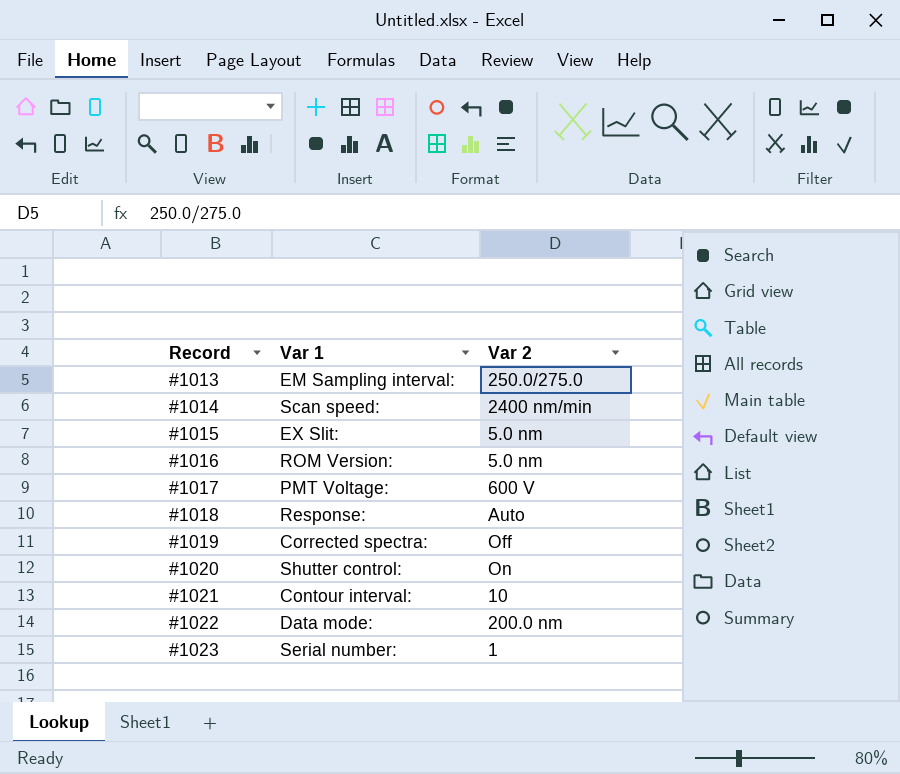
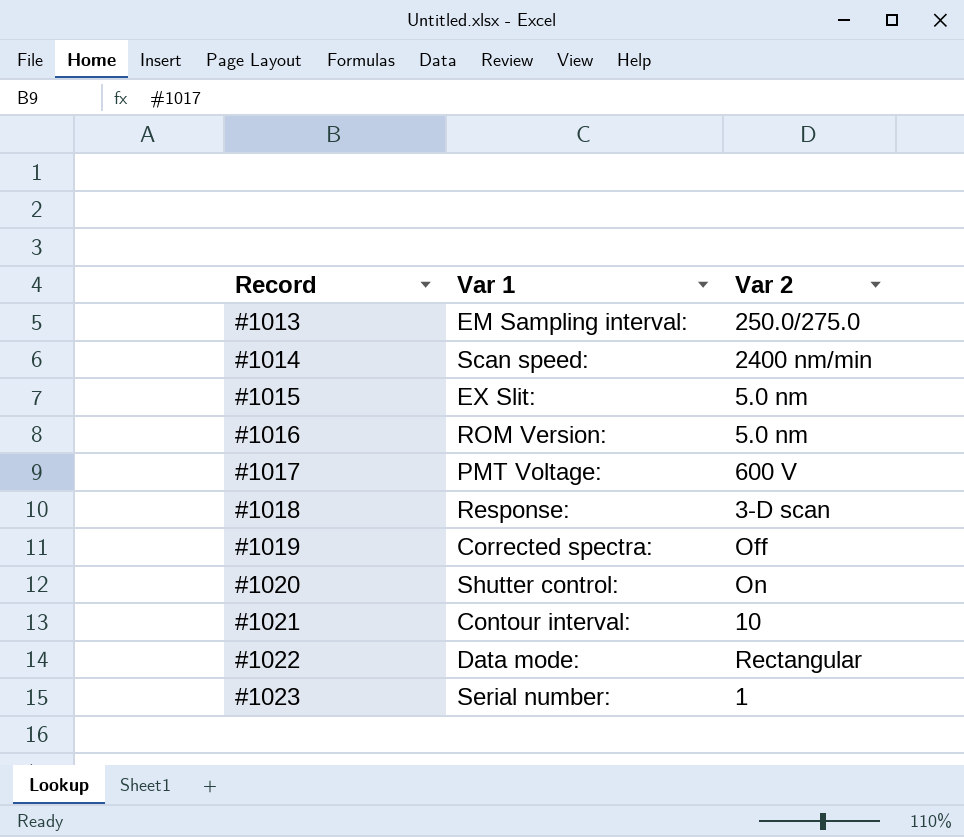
#1018 | Var 2: Auto -> 3-D scan
#1022 | Var 2: 200.0 nm -> Rectangular

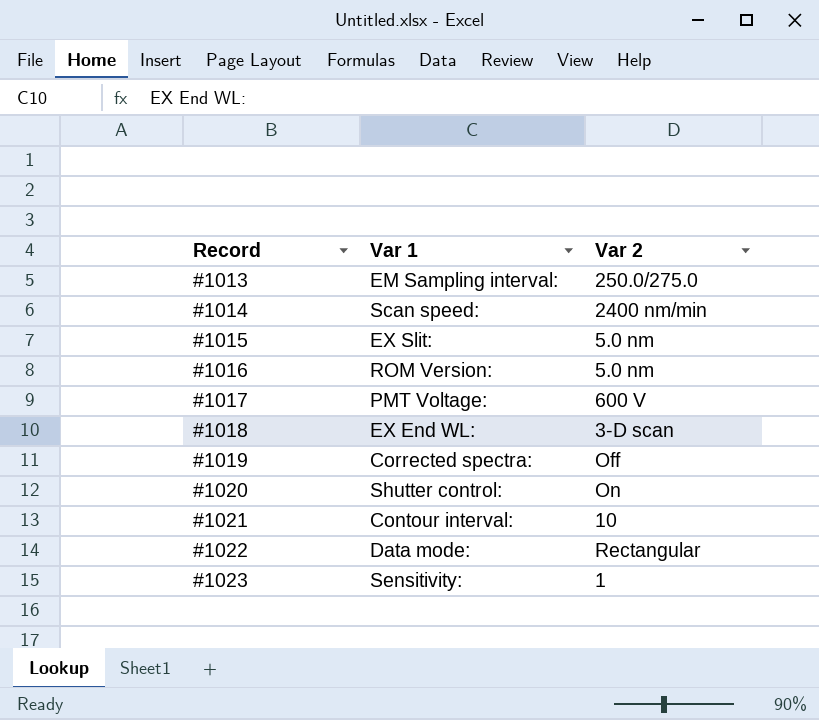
#1018 | Var 1: Response: -> EX End WL:
#1023 | Var 1: Serial number: -> Sensitivity:

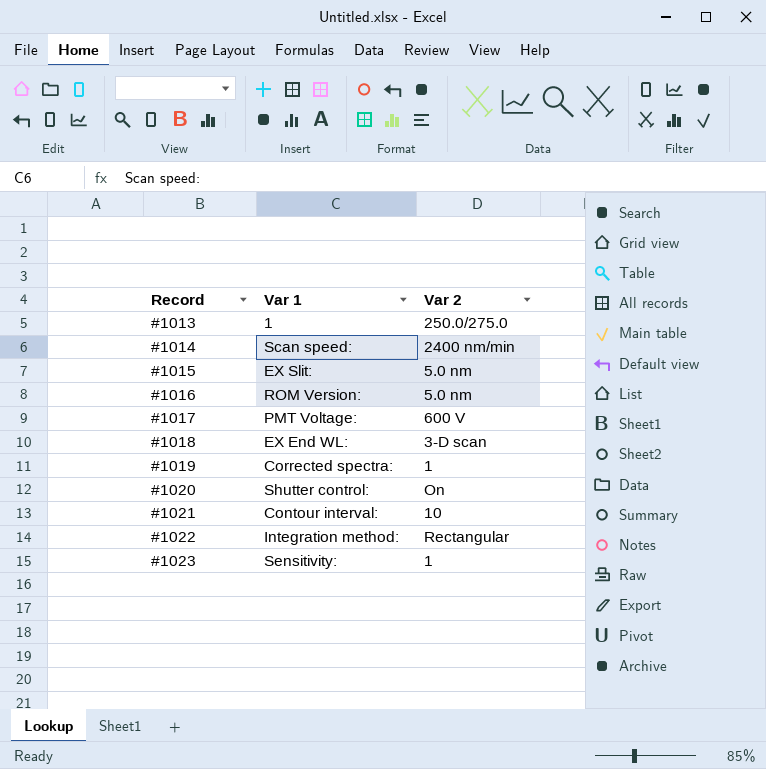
#1013 | Var 1: EM Sampling interval: -> 1
#1019 | Var 2: Off -> 1
#1022 | Var 1: Data mode: -> Integration method:

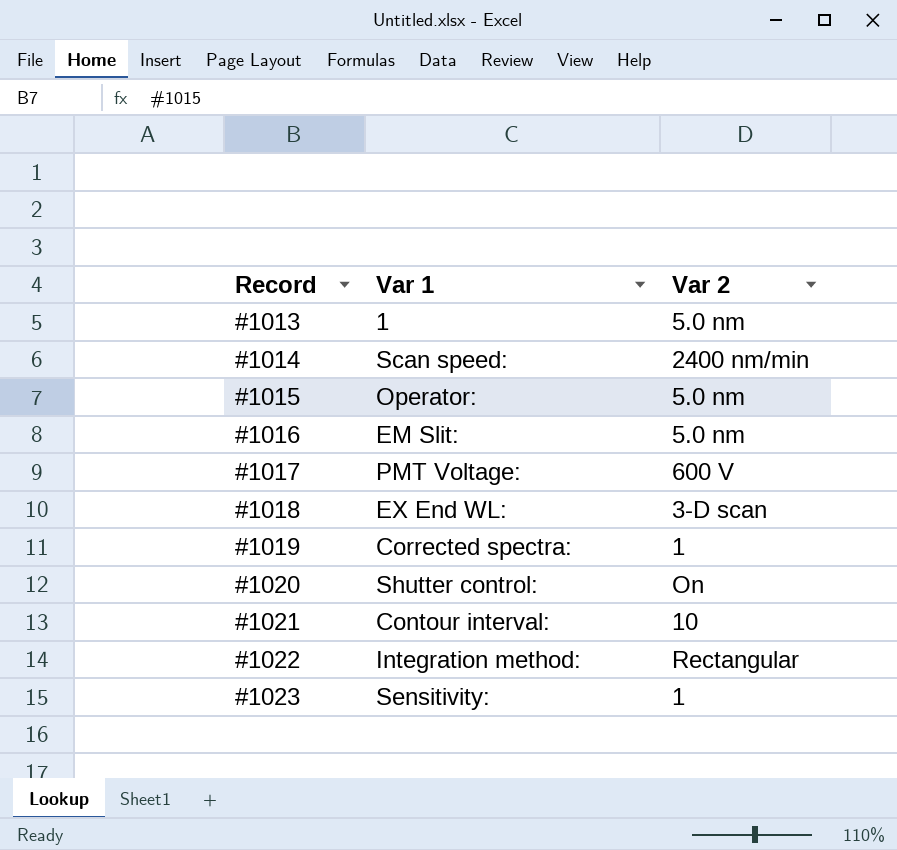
#1013 | Var 2: 250.0/275.0 -> 5.0 nm
#1015 | Var 1: EX Slit: -> Operator:
#1016 | Var 1: ROM Version: -> EM Slit:

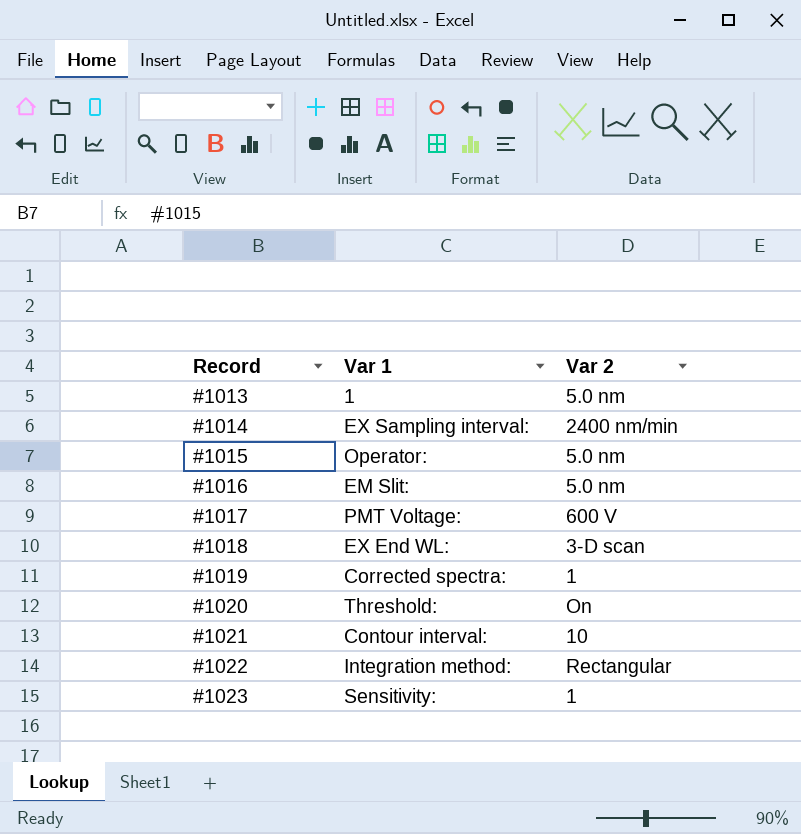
#1014 | Var 1: Scan speed: -> EX Sampling interval:
#1020 | Var 1: Shutter control: -> Threshold:

